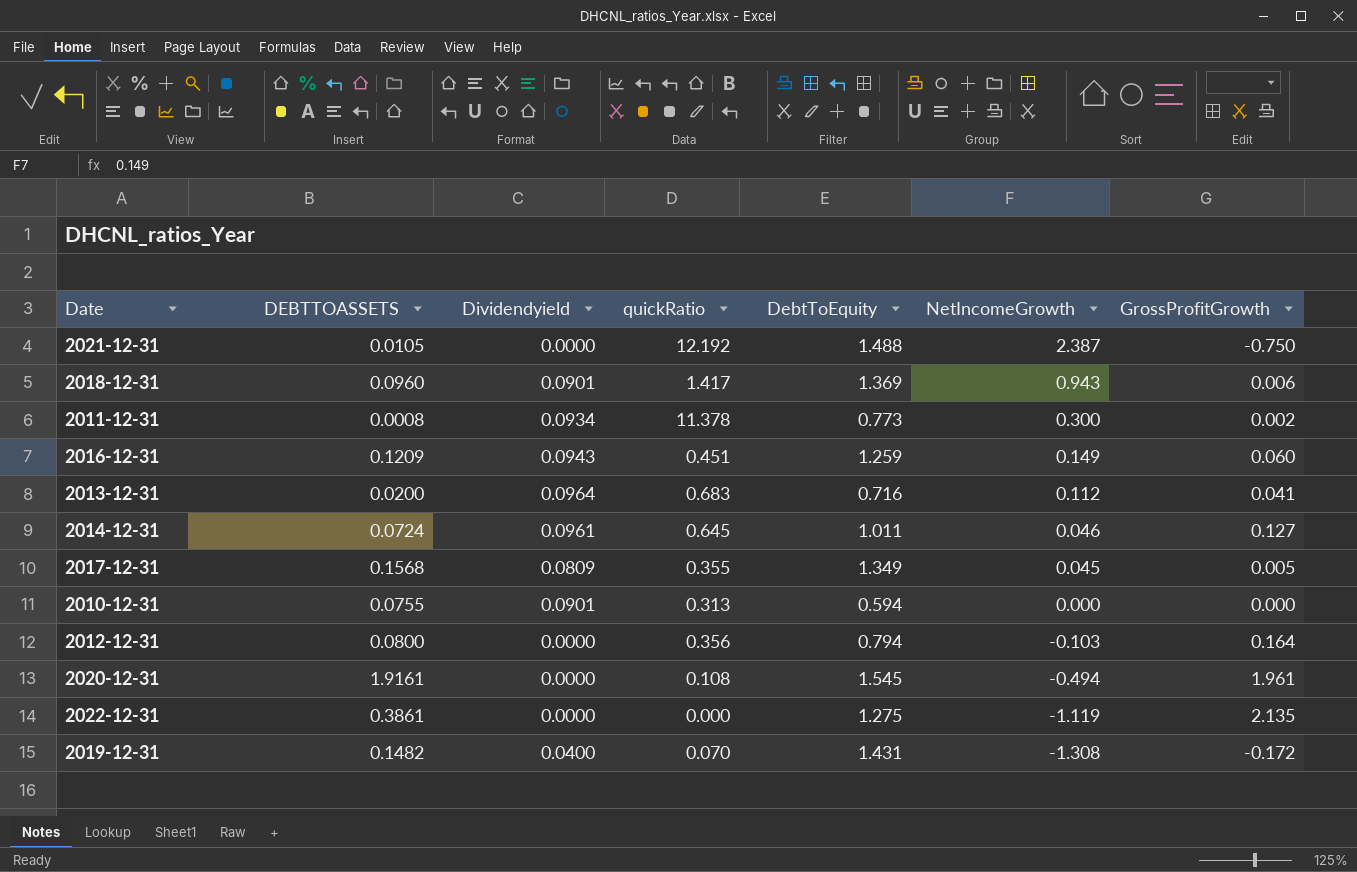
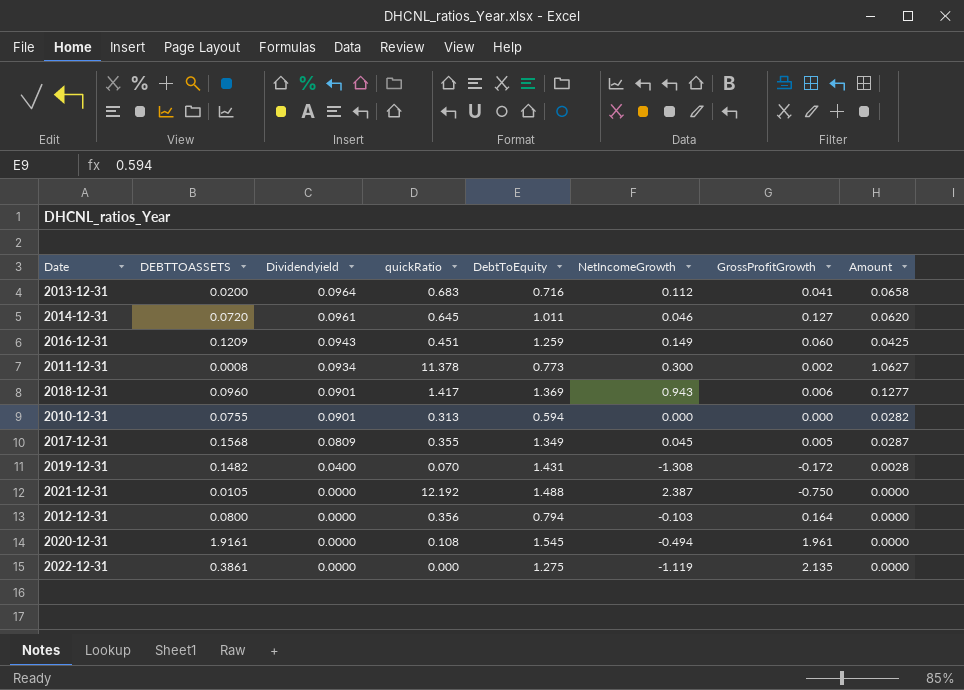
row order: NetIncomeGrowth descending -> Dividendyield descending
column Amount | formula: none -> [Dividendyield] * [quickRatio]
2014-12-31 | DEBTTOASSETS: 0.0724 -> 0.0720

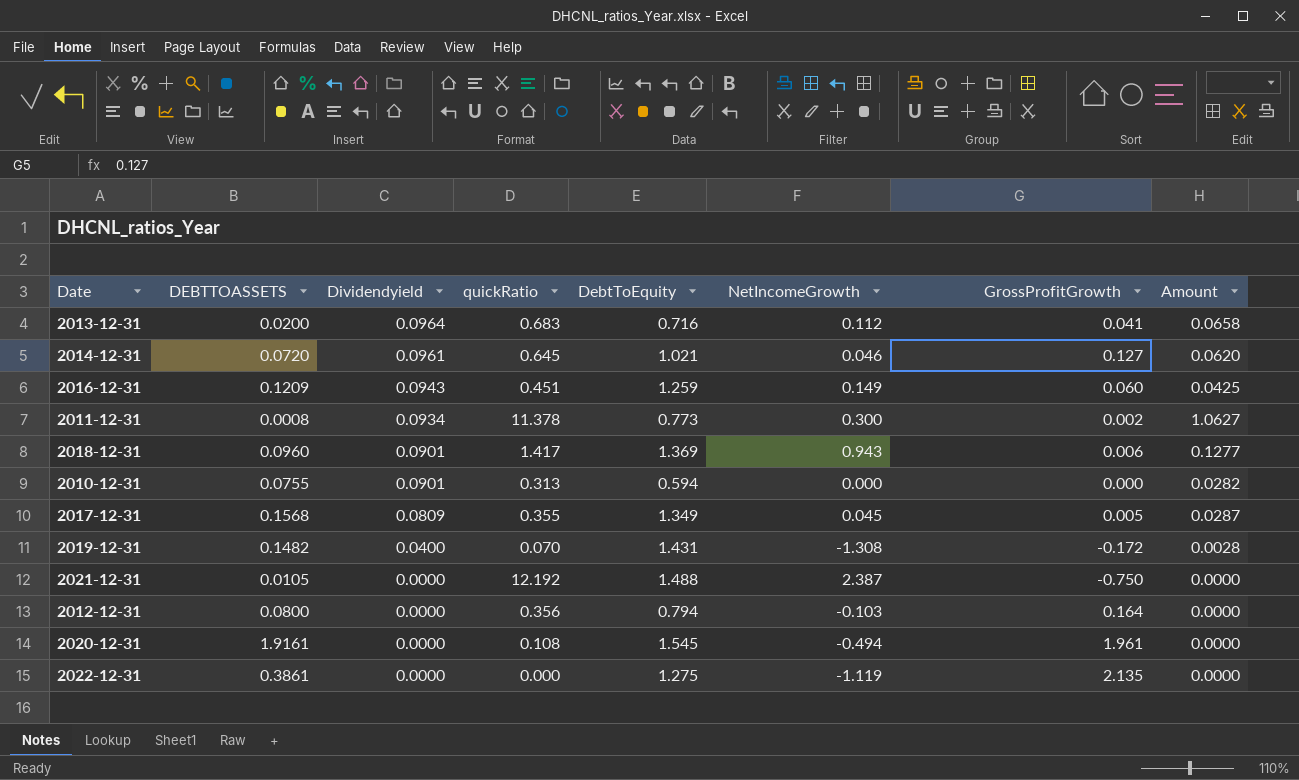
2014-12-31 | DebtToEquity: 1.011 -> 1.021

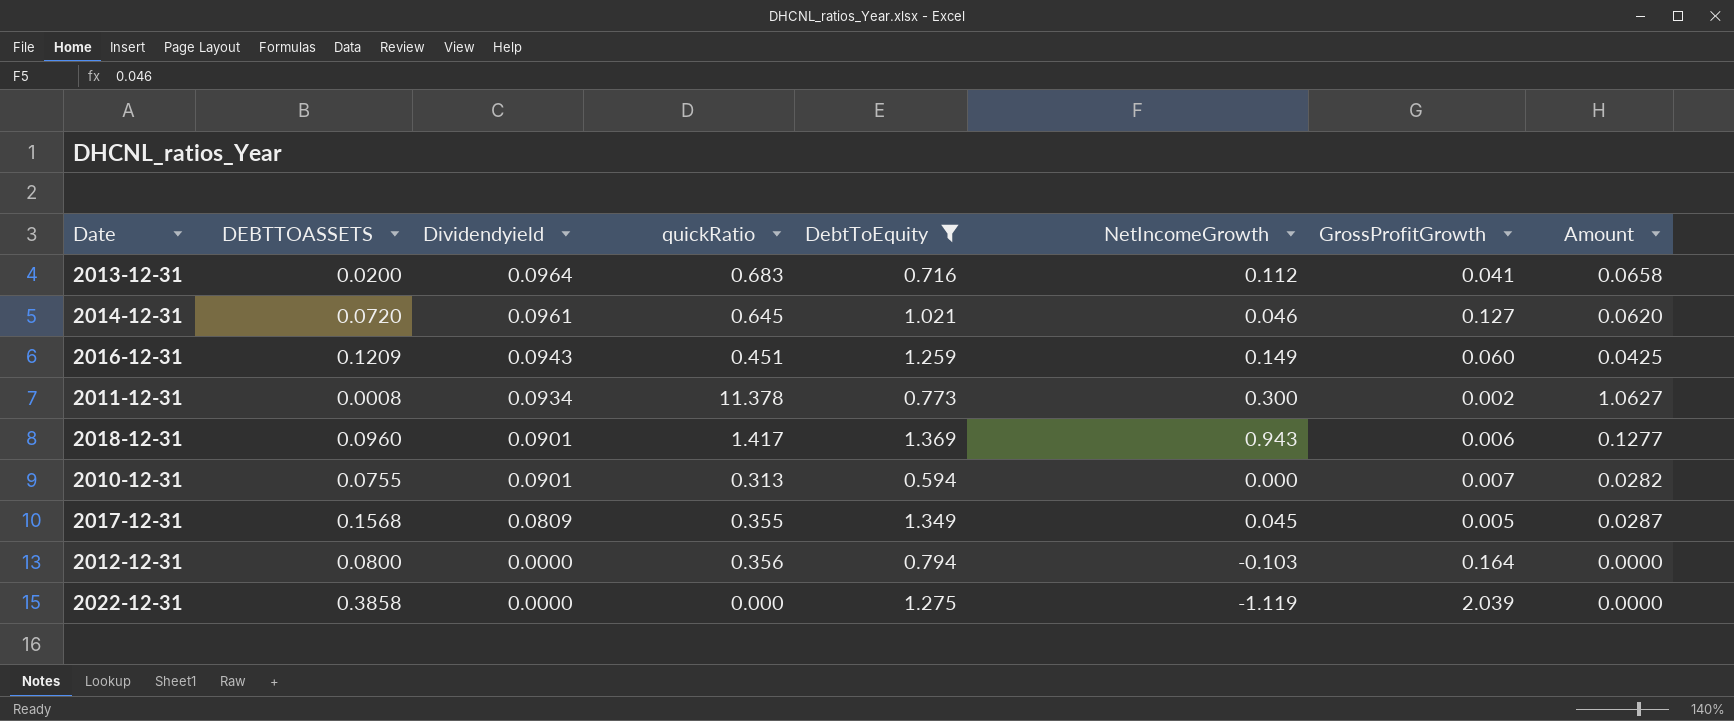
filter: none -> DebtToEquity <= 1.369
2010-12-31 | GrossProfitGrowth: 0.000 -> 0.007
2022-12-31 | DEBTTOASSETS: 0.3861 -> 0.3858
2022-12-31 | GrossProfitGrowth: 2.135 -> 2.039

